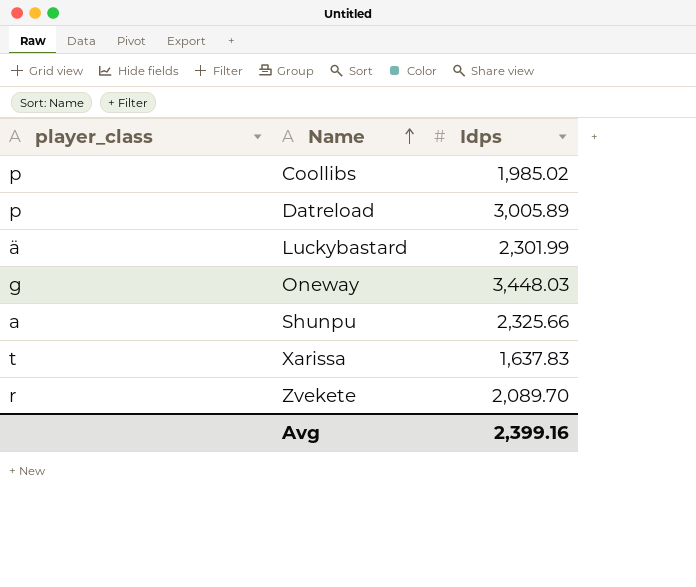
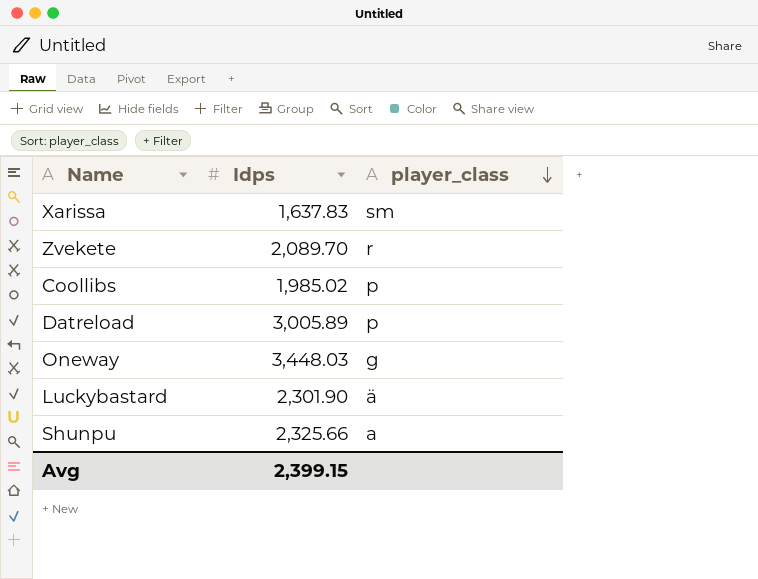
row order: Name ascending -> player_class descending
column player_class | position: 1 -> 3
Xarissa | player_class: t -> sm
Luckybastard | Idps: 2,301.99 -> 2,301.90
Avg | Idps: 2,399.16 -> 2,399.15

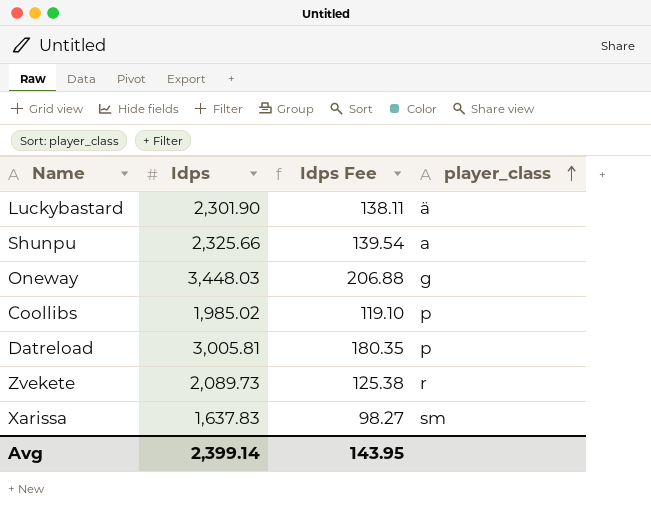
row order: player_class descending -> player_class ascending
column Idps Fee | formula: none -> [Idps] * 0.06
Datreload | Idps: 3,005.89 -> 3,005.81
Zvekete | Idps: 2,089.70 -> 2,089.73
Avg | Idps: 2,399.15 -> 2,399.14

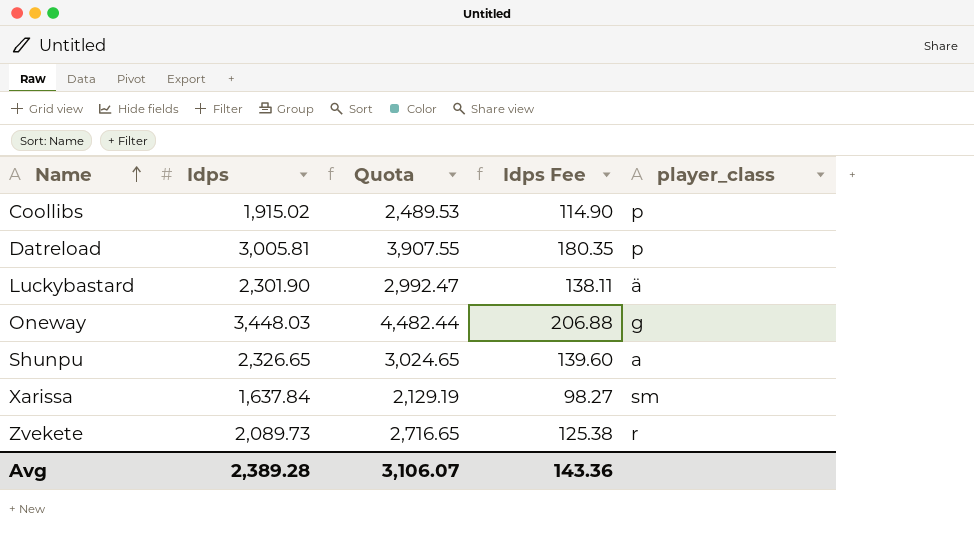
row order: player_class ascending -> Name ascending
column Quota | formula: none -> [Idps] * 1.3
Coollibs | Idps: 1,985.02 -> 1,915.02
Coollibs | Idps Fee: 119.10 -> 114.90
Shunpu | Idps: 2,325.66 -> 2,326.65
Shunpu | Idps Fee: 139.54 -> 139.60
Xarissa | Idps: 1,637.83 -> 1,637.84
Avg | Idps: 2,399.14 -> 2,389.28
Avg | Idps Fee: 143.95 -> 143.36

